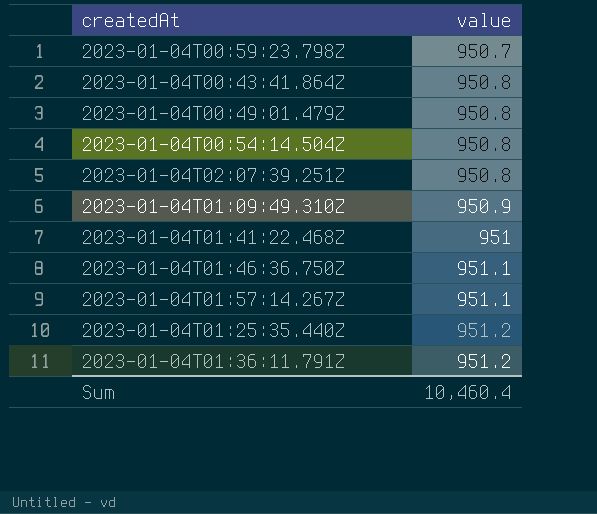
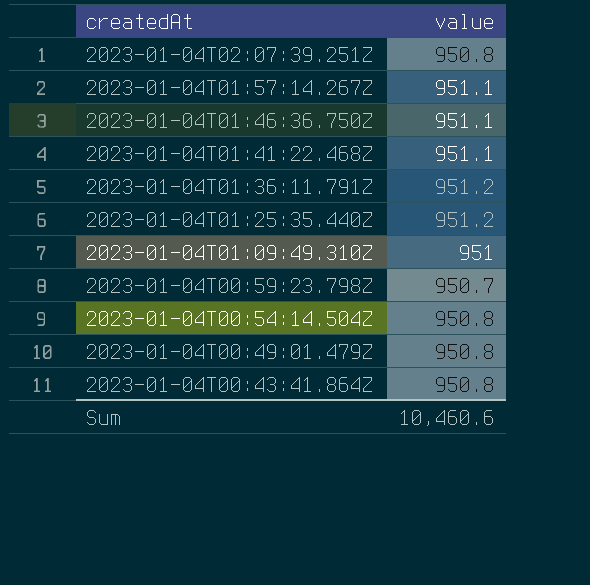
row order: value ascending -> createdAt descending
2023-01-04T01:41:22.468Z | value: 951 -> 951.1
2023-01-04T01:09:49.310Z | value: 950.9 -> 951
Sum | value: 10,460.4 -> 10,460.6

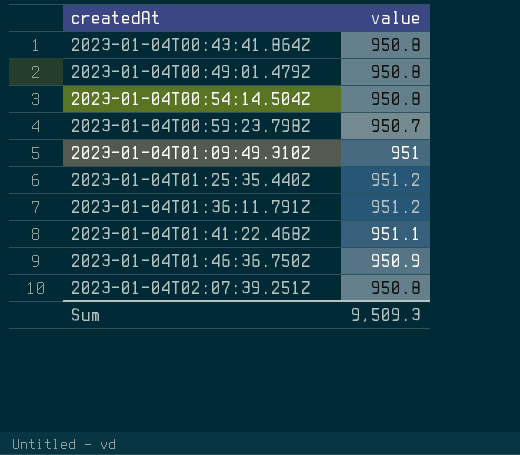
row order: createdAt descending -> createdAt ascending
row 2023-01-04T01:57:14.267Z: 951.1 -> none
2023-01-04T01:46:36.750Z | value: 951.1 -> 950.9
Sum | value: 10,460.6 -> 9,509.3

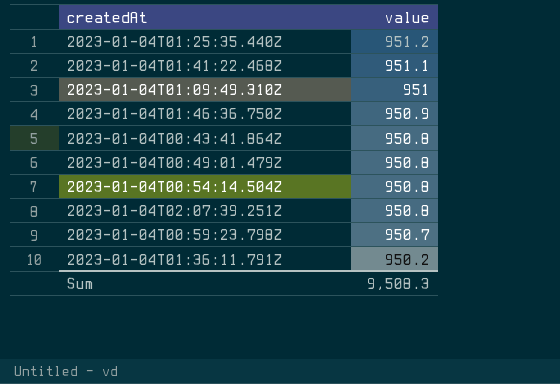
row order: createdAt ascending -> value descending
2023-01-04T01:36:11.791Z | value: 951.2 -> 950.2
Sum | value: 9,509.3 -> 9,508.3

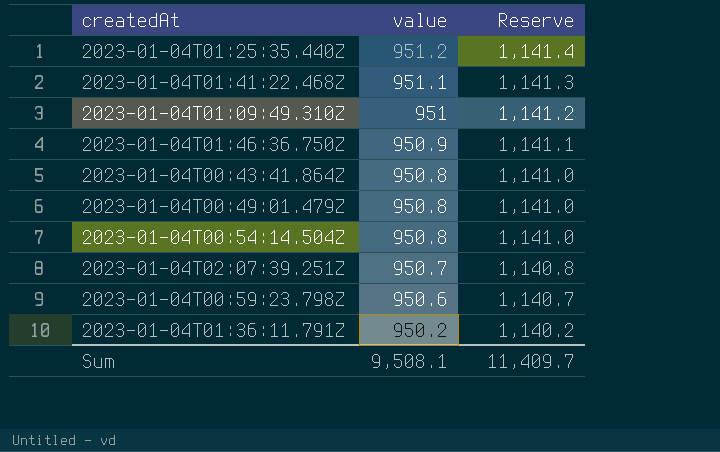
column Reserve | formula: none -> [value] * 1.2
2023-01-04T02:07:39.251Z | value: 950.8 -> 950.7
2023-01-04T00:59:23.798Z | value: 950.7 -> 950.6
Sum | value: 9,508.3 -> 9,508.1

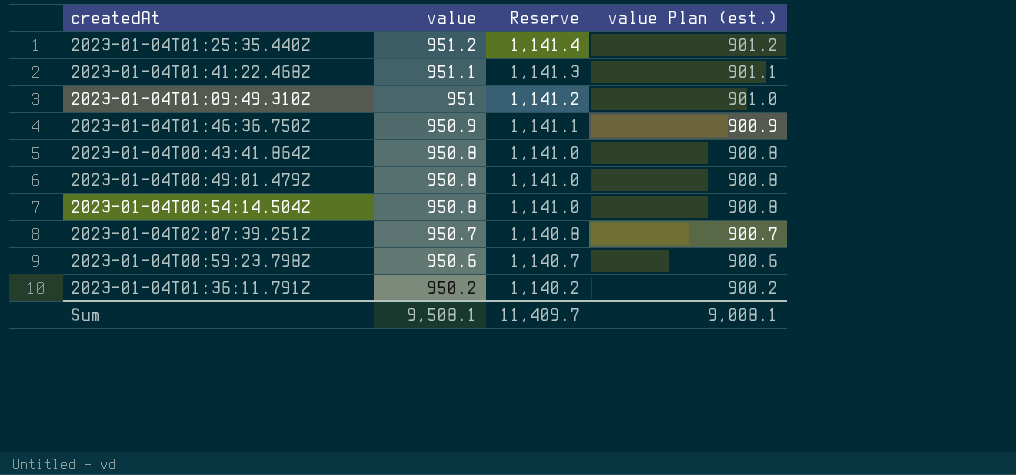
column value Plan (est.) | formula: none -> [value] - 50

